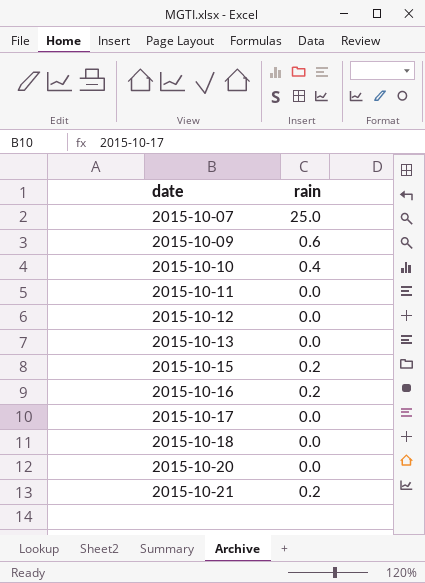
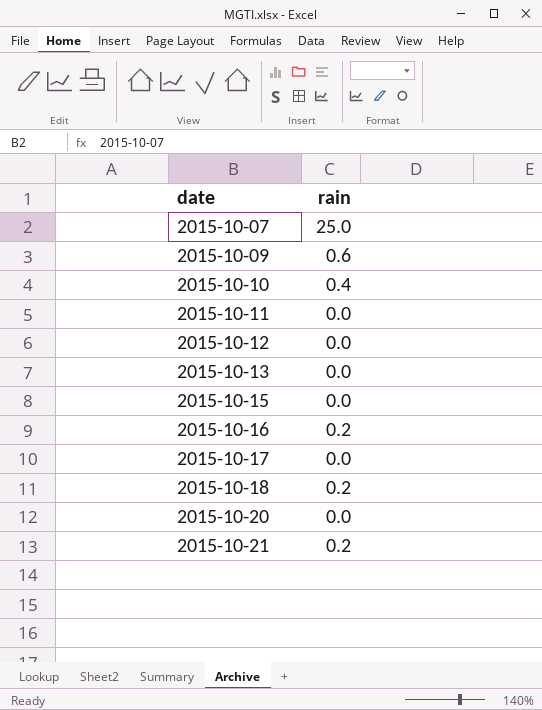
2015-10-15 | rain: 0.2 -> 0.0
2015-10-18 | rain: 0.0 -> 0.2

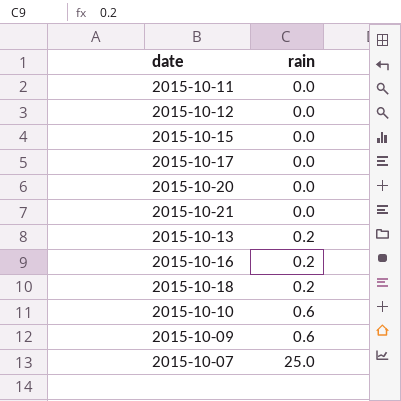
row order: date ascending -> rain ascending
2015-10-21 | rain: 0.2 -> 0.0
2015-10-13 | rain: 0.0 -> 0.2
2015-10-10 | rain: 0.4 -> 0.6

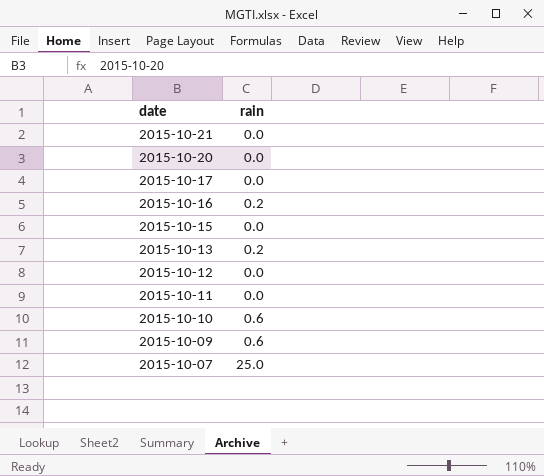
row order: rain ascending -> date descending
row 2015-10-18: 0.2 -> none

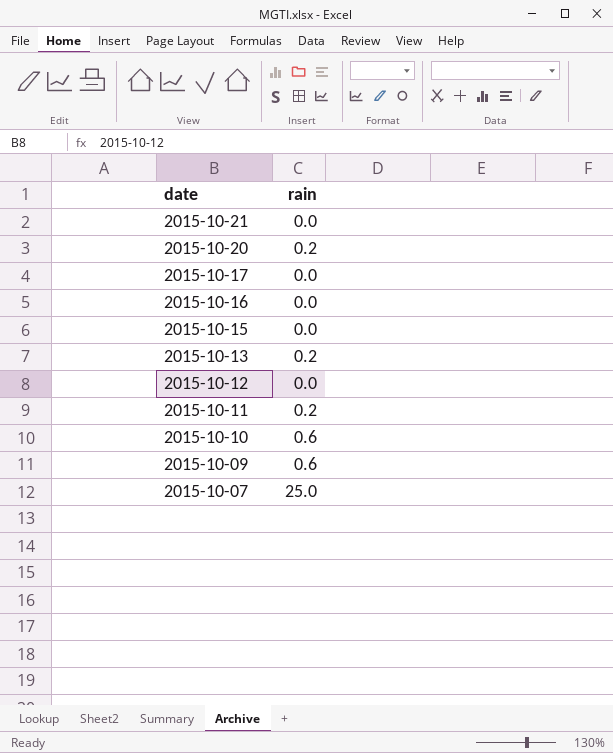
2015-10-20 | rain: 0.0 -> 0.2
2015-10-16 | rain: 0.2 -> 0.0
2015-10-11 | rain: 0.0 -> 0.2

